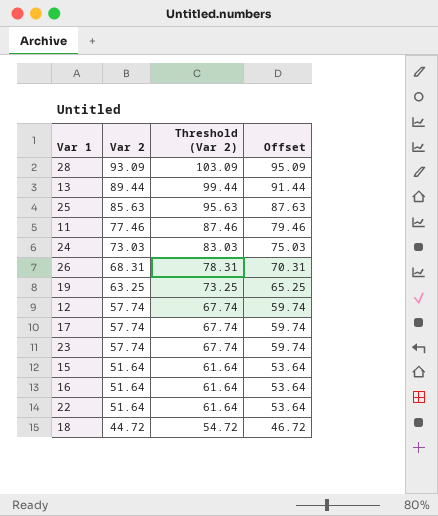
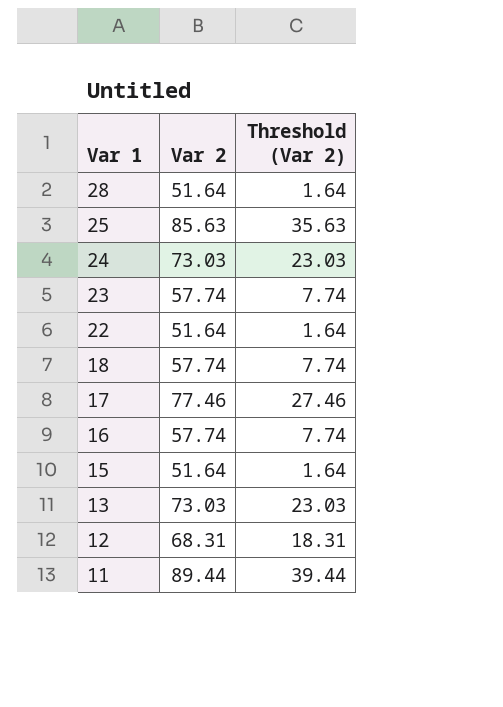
row order: Var 2 descending -> Var 1 descending
column Offset | formula: [Var 2] + 2 -> none
column Threshold (Var 2) | formula: [Var 2] + 10 -> [Var 2] - 50
row 26: 68.31 | 78.31 | 70.31 -> none
row 19: 63.25 | 73.25 | 65.25 -> none
28 | Var 2: 93.09 -> 51.64
18 | Var 2: 44.72 -> 57.74
17 | Var 2: 57.74 -> 77.46
16 | Var 2: 51.64 -> 57.74
13 | Var 2: 89.44 -> 73.03
12 | Var 2: 57.74 -> 68.31
11 | Var 2: 77.46 -> 89.44

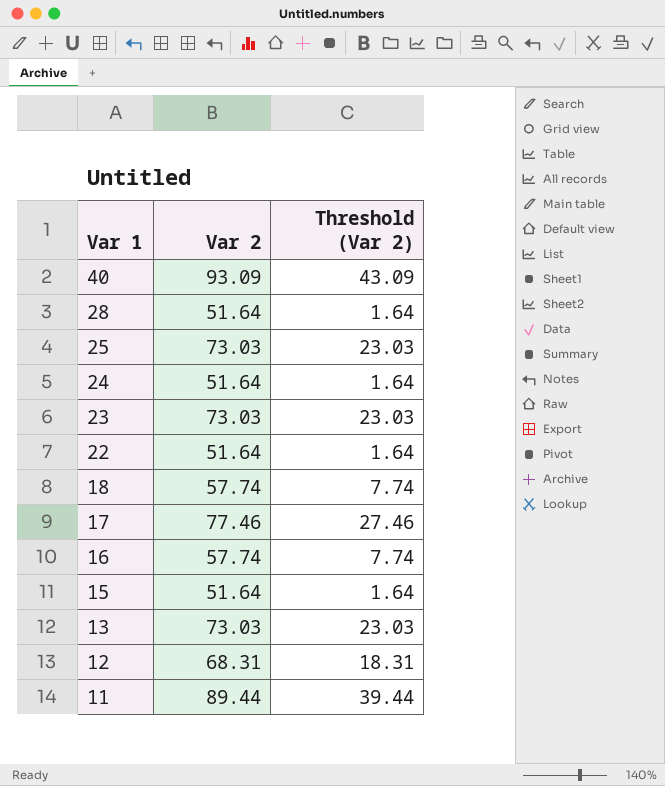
row 40: none -> 93.09 | 43.09
25 | Var 2: 85.63 -> 73.03
25 | Threshold (Var 2): 35.63 -> 23.03
24 | Var 2: 73.03 -> 51.64
24 | Threshold (Var 2): 23.03 -> 1.64
23 | Var 2: 57.74 -> 73.03
23 | Threshold (Var 2): 7.74 -> 23.03

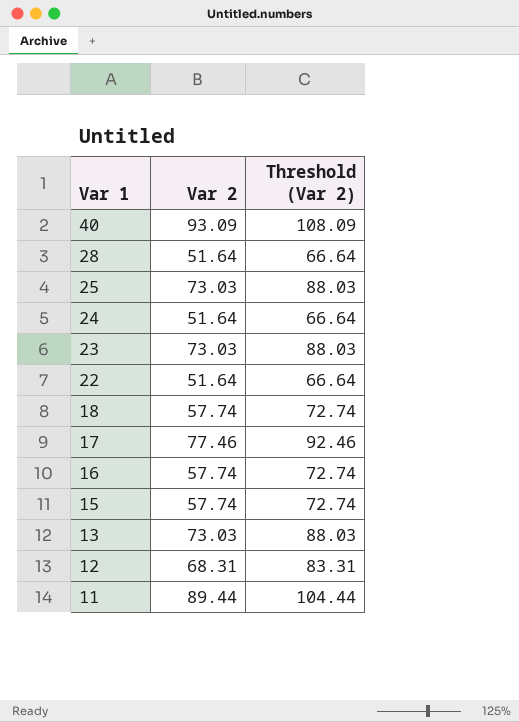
column Threshold (Var 2) | formula: [Var 2] - 50 -> [Var 2] + 15
15 | Var 2: 51.64 -> 57.74

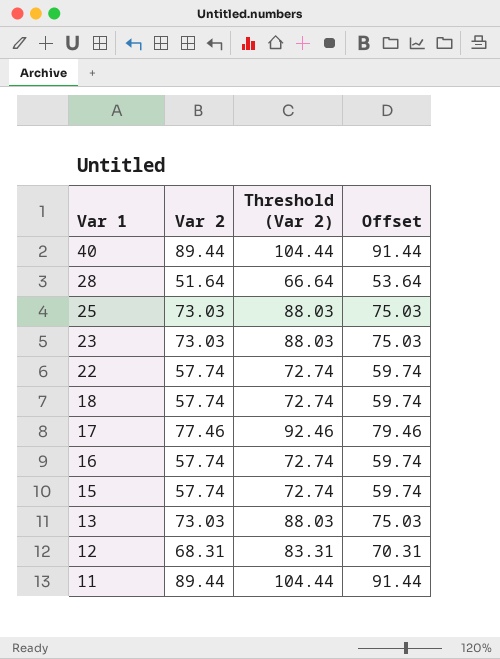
column Offset | formula: none -> [Var 2] + 2
row 24: 51.64 | 66.64 -> none
40 | Var 2: 93.09 -> 89.44
40 | Threshold (Var 2): 108.09 -> 104.44
22 | Var 2: 51.64 -> 57.74
22 | Threshold (Var 2): 66.64 -> 72.74

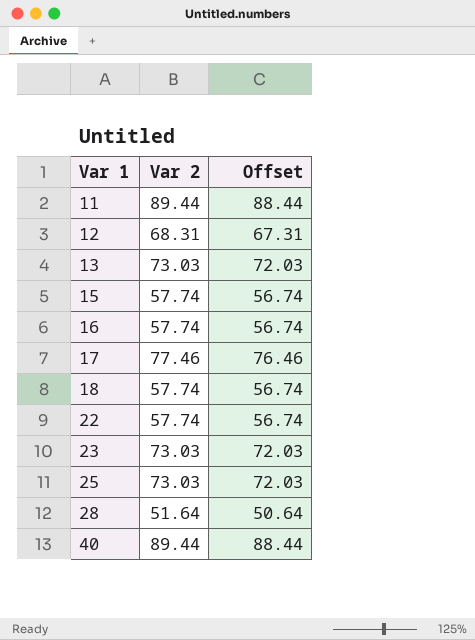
row order: Var 1 descending -> Var 1 ascending
column Threshold (Var 2) | formula: [Var 2] + 15 -> none
column Offset | formula: [Var 2] + 2 -> [Var 2] - 1

